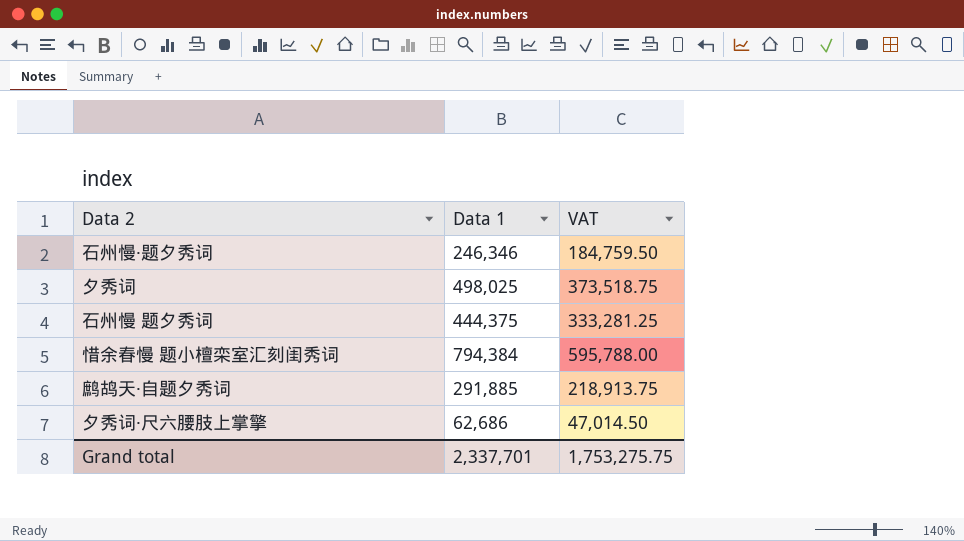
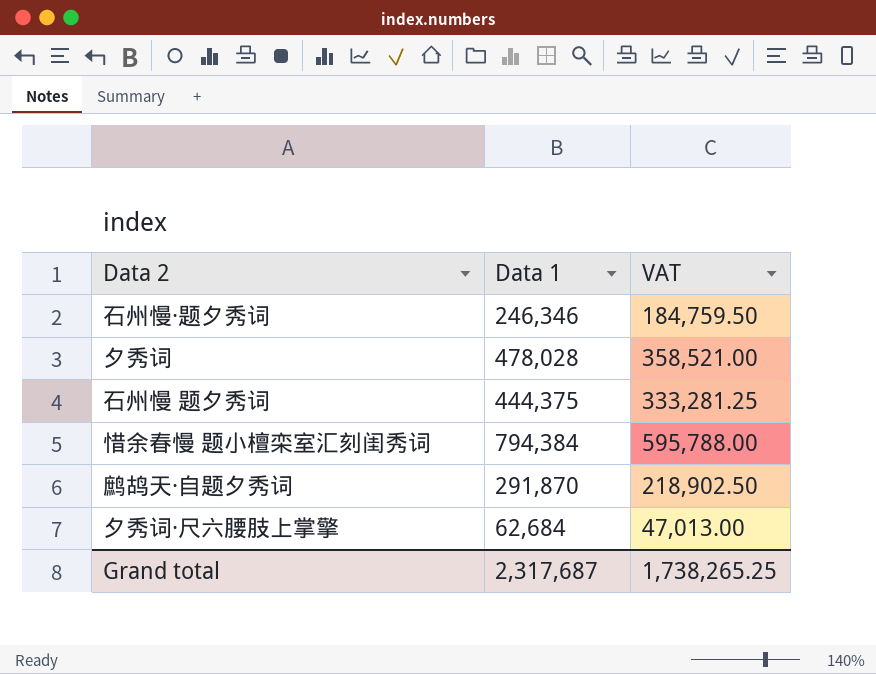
夕秀词 | Data 1: 498,025 -> 478,028
夕秀词 | VAT: 373,518.75 -> 358,521.00
鹧鸪天·自题夕秀词 | Data 1: 291,885 -> 291,870
鹧鸪天·自题夕秀词 | VAT: 218,913.75 -> 218,902.50
夕秀词·尺六腰肢上掌擎 | Data 1: 62,686 -> 62,684
夕秀词·尺六腰肢上掌擎 | VAT: 47,014.50 -> 47,013.00
Grand total | Data 1: 2,337,701 -> 2,317,687
Grand total | VAT: 1,753,275.75 -> 1,738,265.25

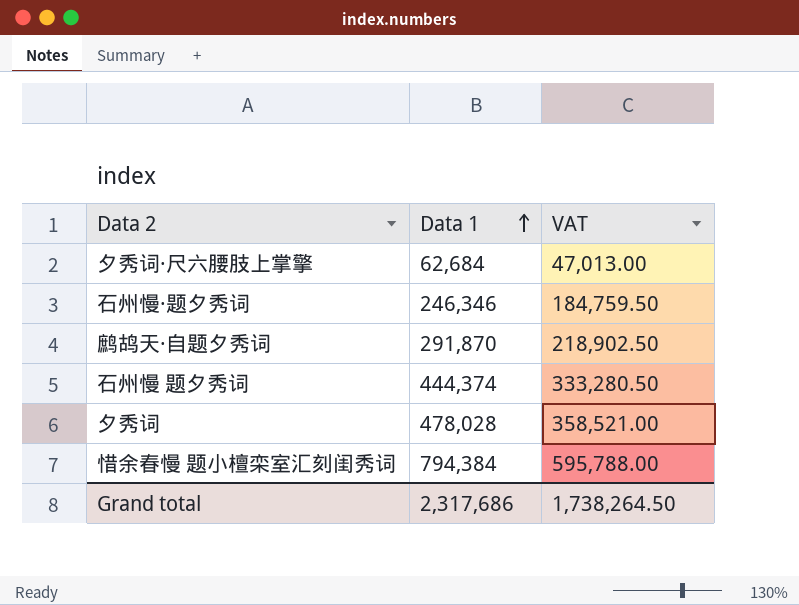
row order: none -> Data 1 ascending
石州慢 题夕秀词 | Data 1: 444,375 -> 444,374
石州慢 题夕秀词 | VAT: 333,281.25 -> 333,280.50
Grand total | Data 1: 2,317,687 -> 2,317,686
Grand total | VAT: 1,738,265.25 -> 1,738,264.50

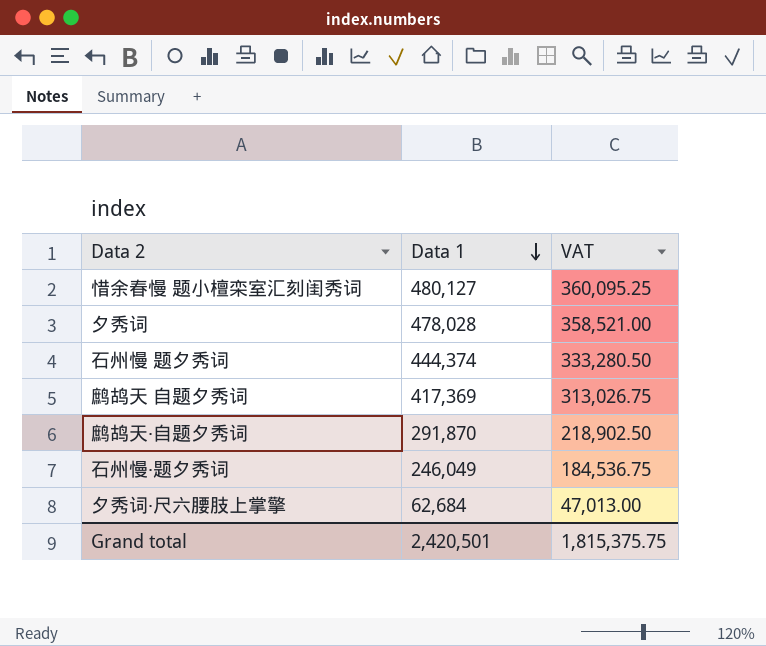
row order: Data 1 ascending -> Data 1 descending
惜余春慢 题小檀栾室汇刻闺秀词 | Data 1: 794,384 -> 480,127
惜余春慢 题小檀栾室汇刻闺秀词 | VAT: 595,788.00 -> 360,095.25
row 鹧鸪天 自题夕秀词: none -> 417,369 | 313,026.75
石州慢·题夕秀词 | Data 1: 246,346 -> 246,049
石州慢·题夕秀词 | VAT: 184,759.50 -> 184,536.75
Grand total | Data 1: 2,317,686 -> 2,420,501
Grand total | VAT: 1,738,264.50 -> 1,815,375.75

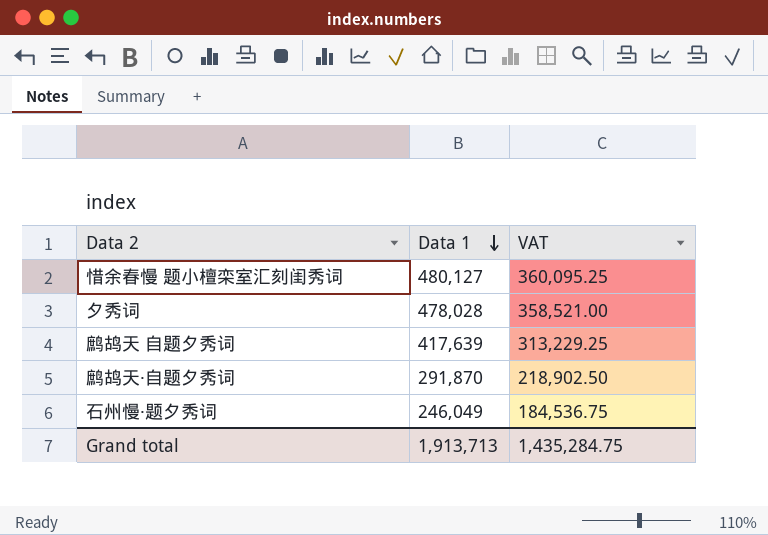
row 石州慢 题夕秀词: 444,374 | 333,280.50 -> none
row 夕秀词·尺六腰肢上掌擎: 62,684 | 47,013.00 -> none
鹧鸪天 自题夕秀词 | Data 1: 417,369 -> 417,639
鹧鸪天 自题夕秀词 | VAT: 313,026.75 -> 313,229.25
Grand total | Data 1: 2,420,501 -> 1,913,713
Grand total | VAT: 1,815,375.75 -> 1,435,284.75

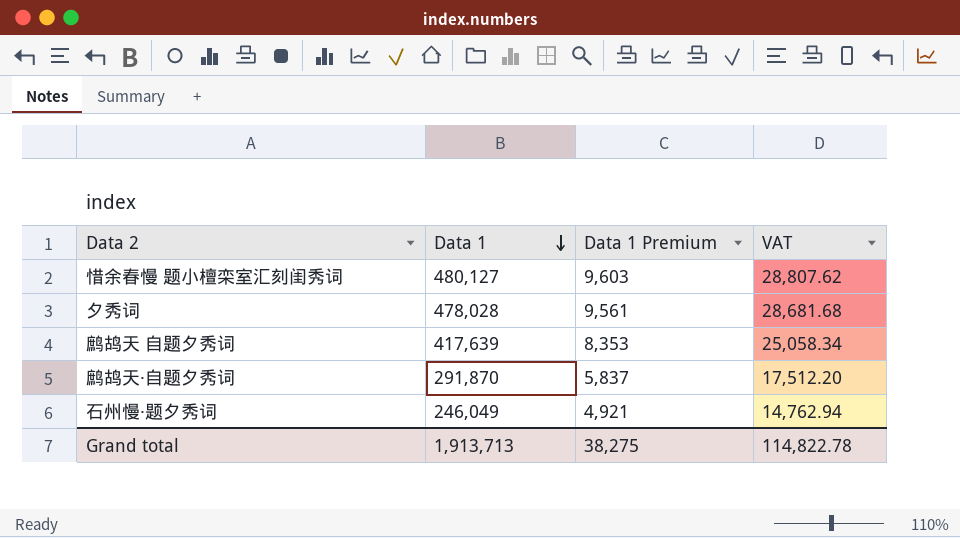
column Data 1 Premium | formula: none -> [Data 1] * 0.02
column VAT | formula: [Data 1] * 0.75 -> [Data 1] * 0.06
Grand total | VAT: 1,435,284.75 -> 114,822.78

